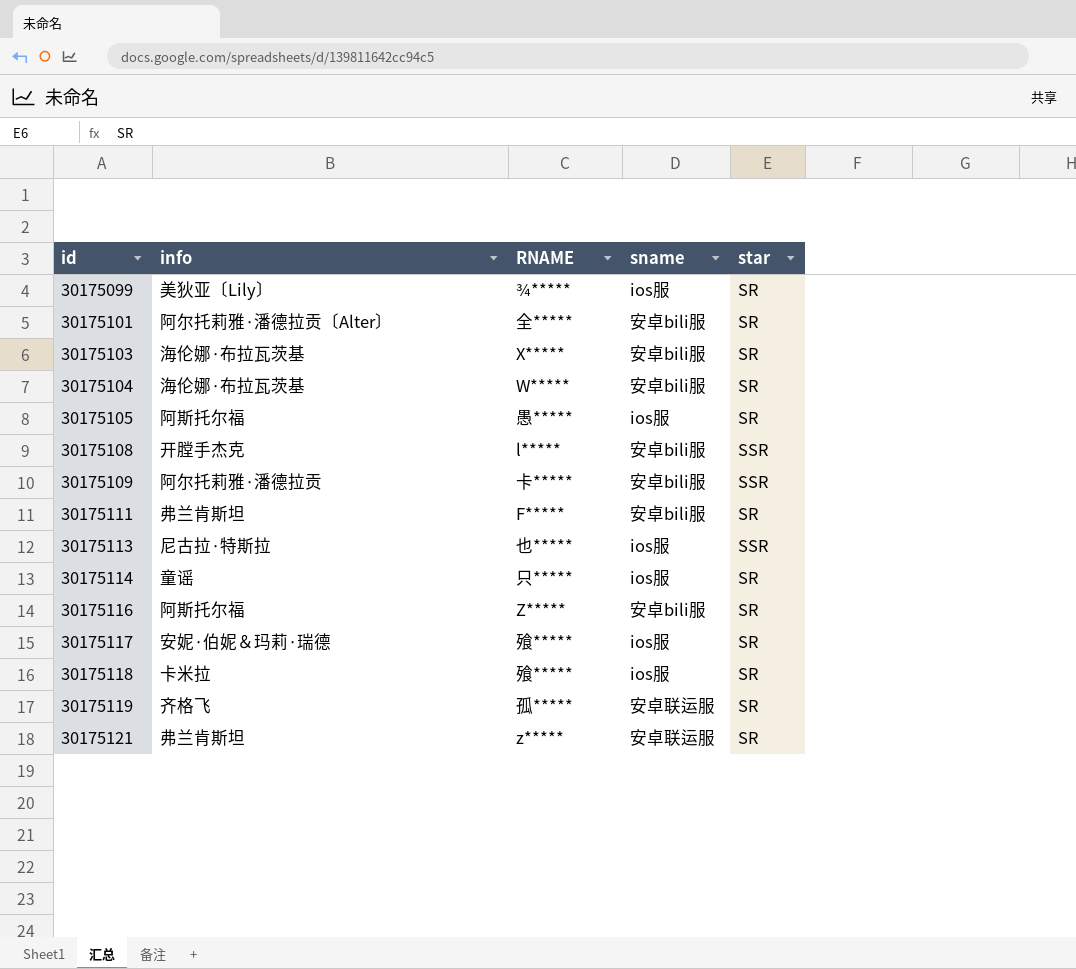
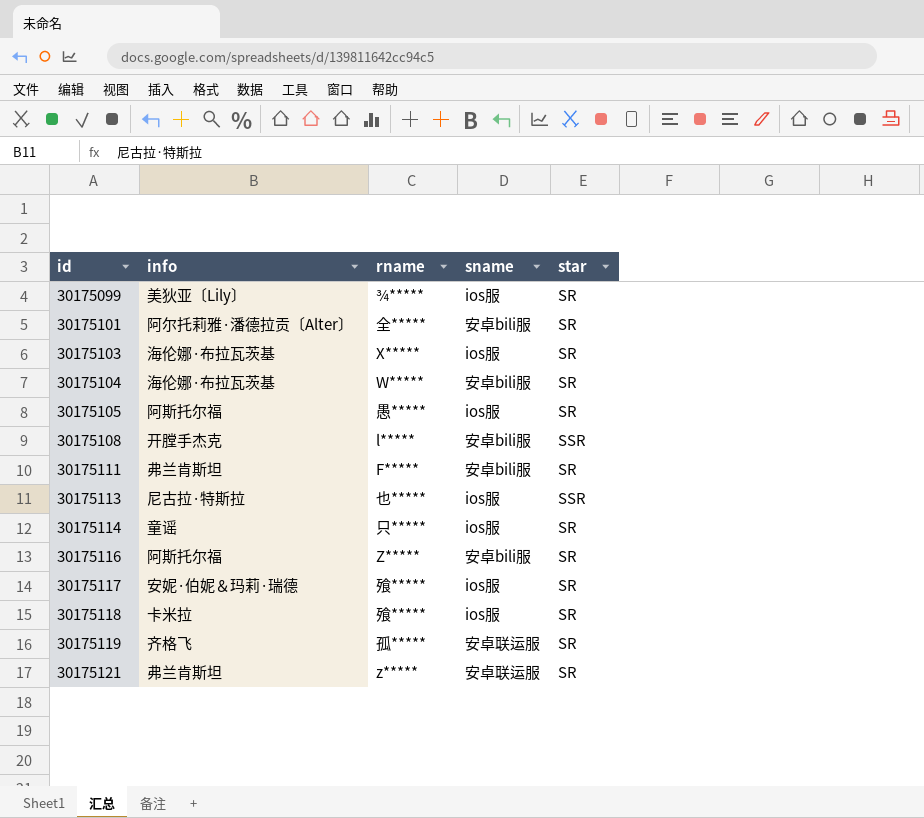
column name: RNAME -> rname
row 30175109: 阿尔托莉雅·潘德拉贡 | 卡***** | 安卓bili服 | SSR -> none
30175103 | sname: 安卓bili服 -> ios服

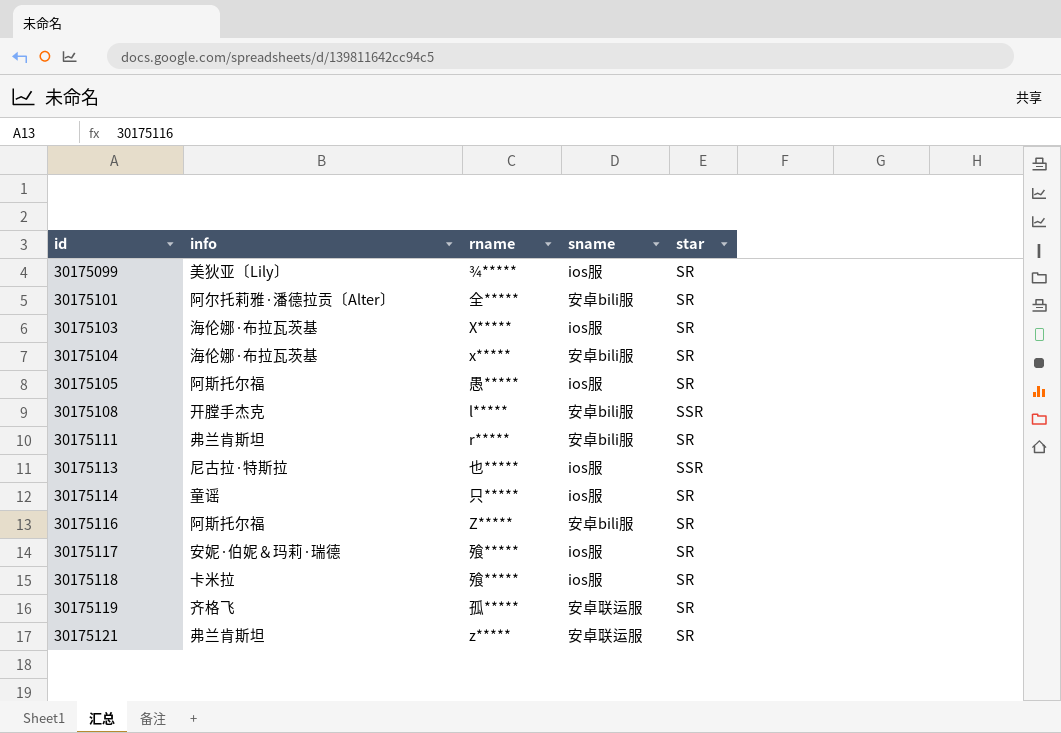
30175104 | rname: W***** -> x*****
30175111 | rname: F***** -> r*****

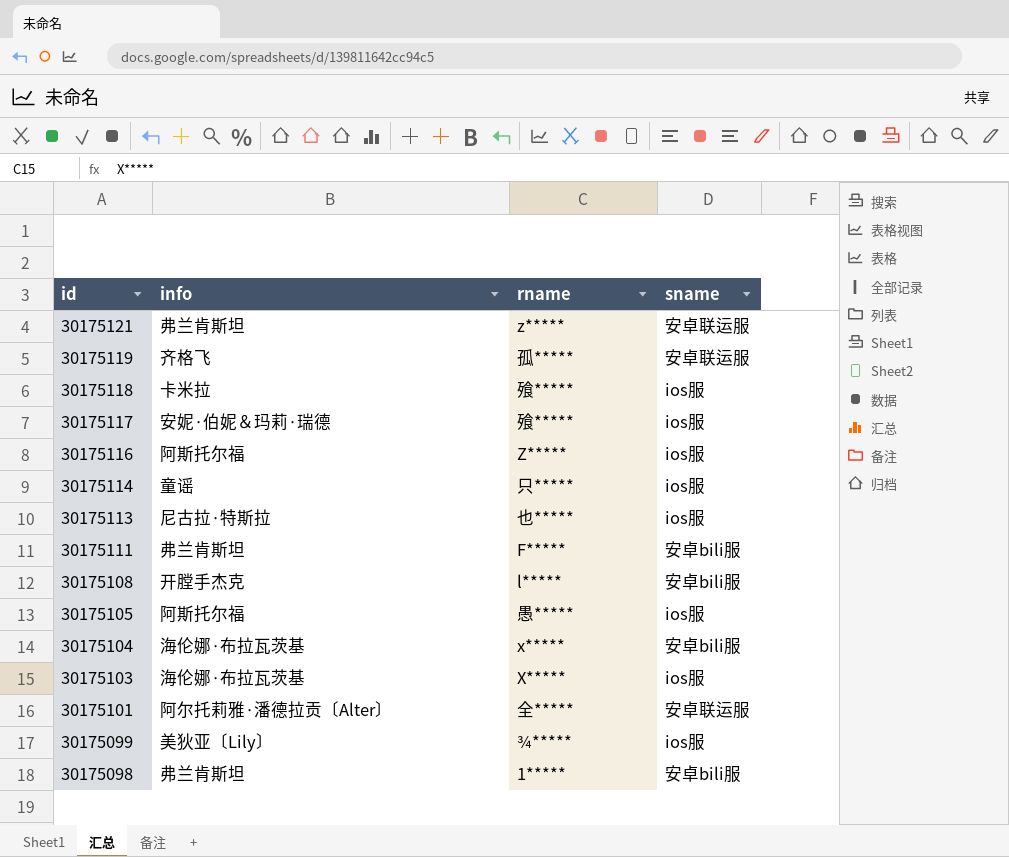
row order: id ascending -> id descending
column star | position: 5 -> none
30175116 | sname: 安卓bili服 -> ios服
30175111 | rname: r***** -> F*****
30175101 | sname: 安卓bili服 -> 安卓联运服
row 30175098: none -> 弗兰肯斯坦 | 1***** | 安卓bili服

